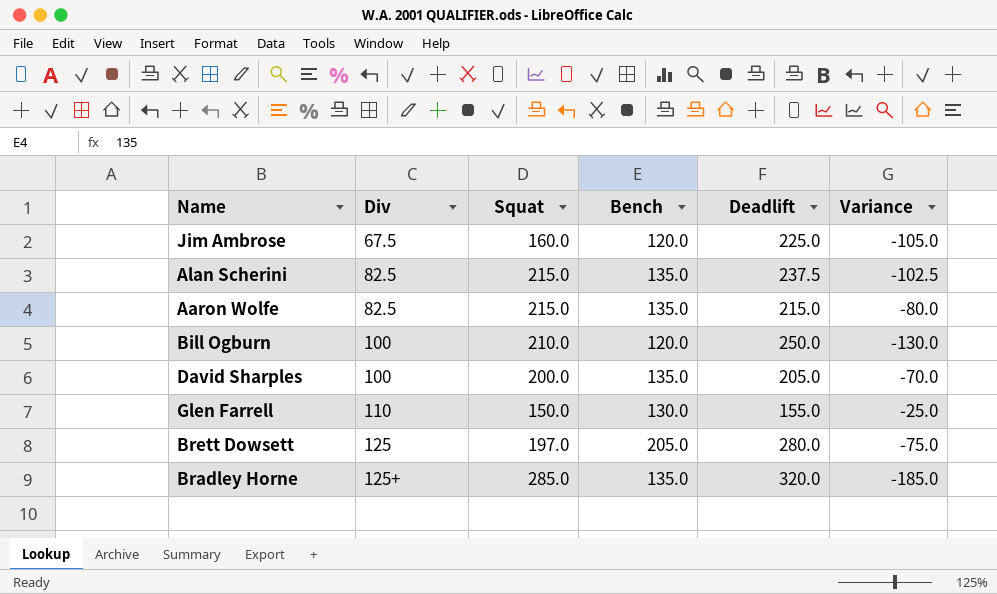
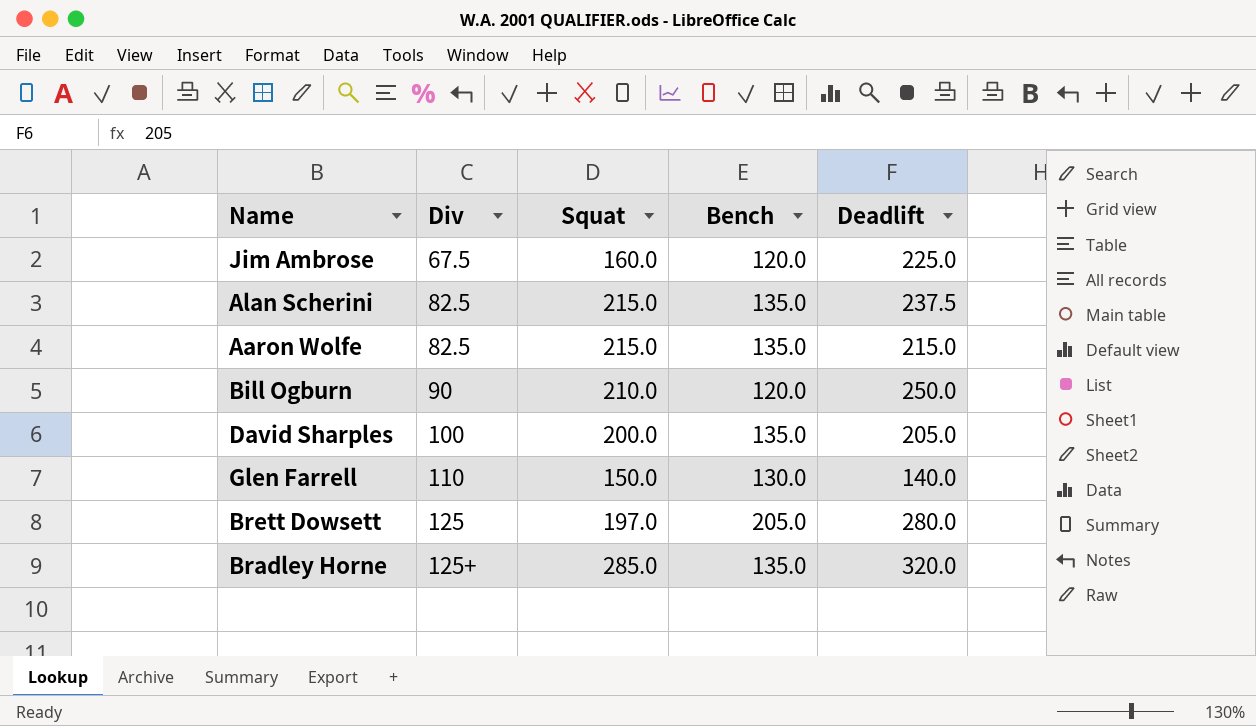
column Variance | formula: [Bench] - [Deadlift] -> none
Bill Ogburn | Div: 100 -> 90
Glen Farrell | Deadlift: 155.0 -> 140.0

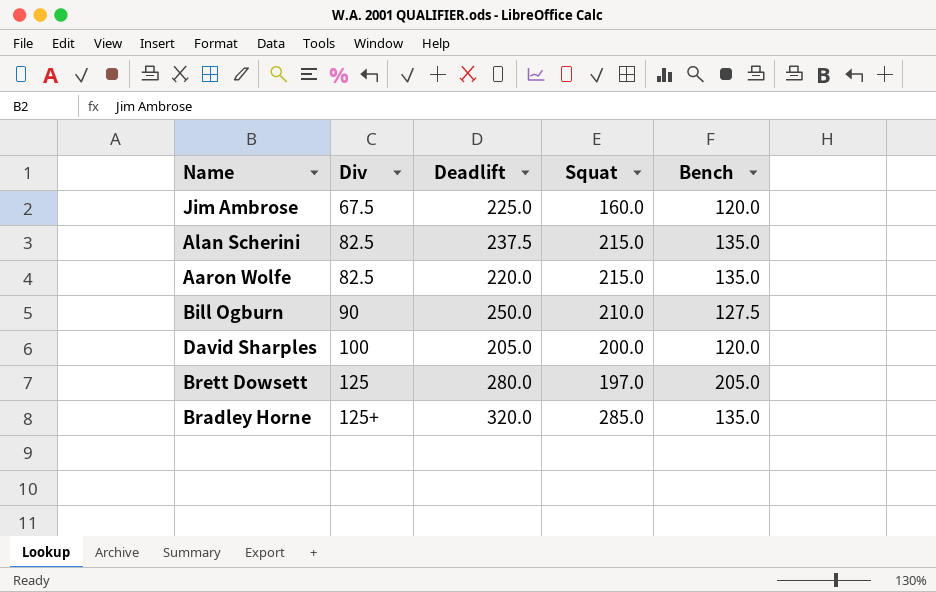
column Deadlift | position: 5 -> 3
row Glen Farrell: 110 | 150.0 | 130.0 | 140.0 -> none
Aaron Wolfe | Deadlift: 215.0 -> 220.0
Bill Ogburn | Bench: 120.0 -> 127.5
David Sharples | Bench: 135.0 -> 120.0

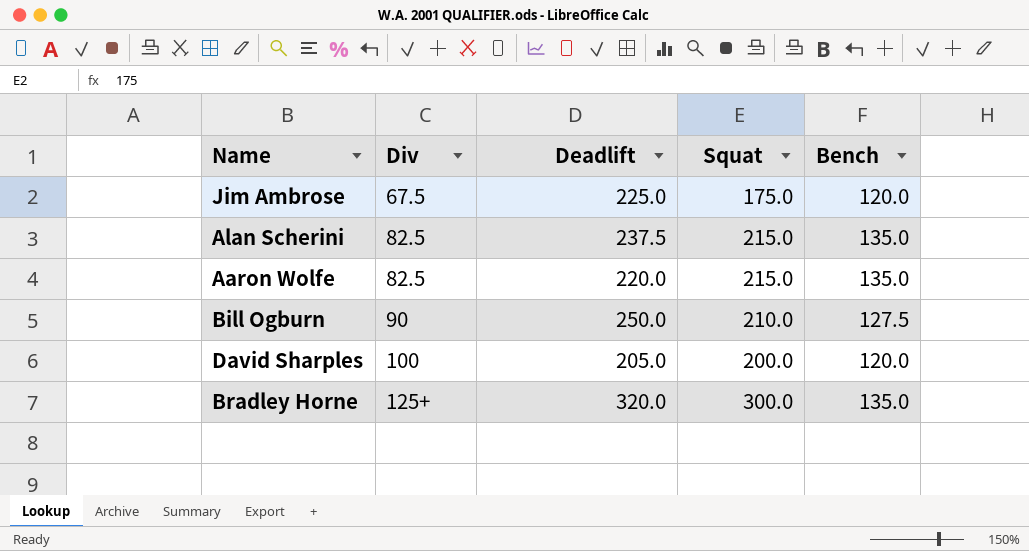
row Brett Dowsett: 125 | 280.0 | 197.0 | 205.0 -> none
Jim Ambrose | Squat: 160.0 -> 175.0
Bradley Horne | Squat: 285.0 -> 300.0

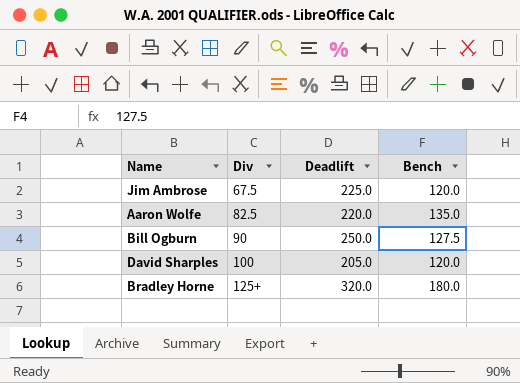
column Squat | position: 4 -> none
row Alan Scherini: 82.5 | 237.5 | 215.0 | 135.0 -> none
Bradley Horne | Bench: 135.0 -> 180.0

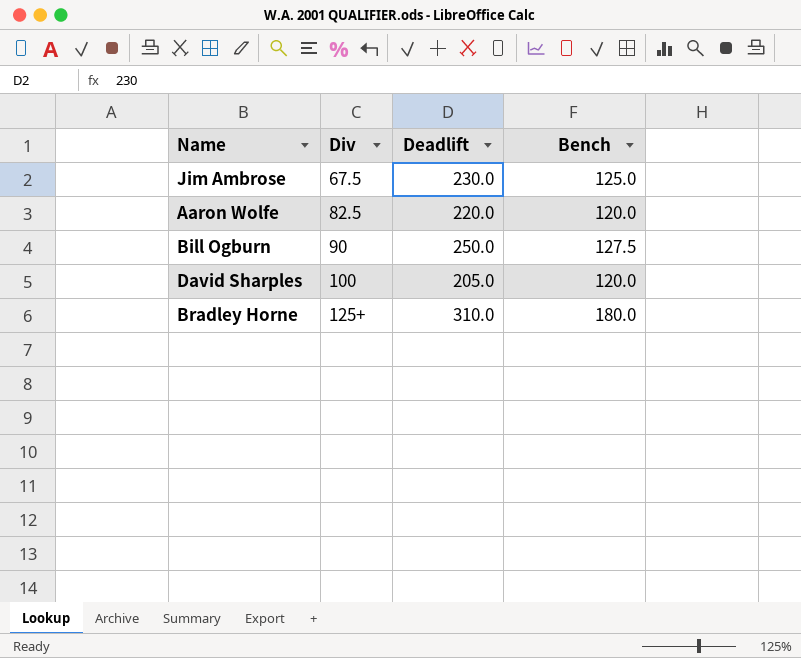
Jim Ambrose | Deadlift: 225.0 -> 230.0
Jim Ambrose | Bench: 120.0 -> 125.0
Aaron Wolfe | Bench: 135.0 -> 120.0
Bradley Horne | Deadlift: 320.0 -> 310.0

